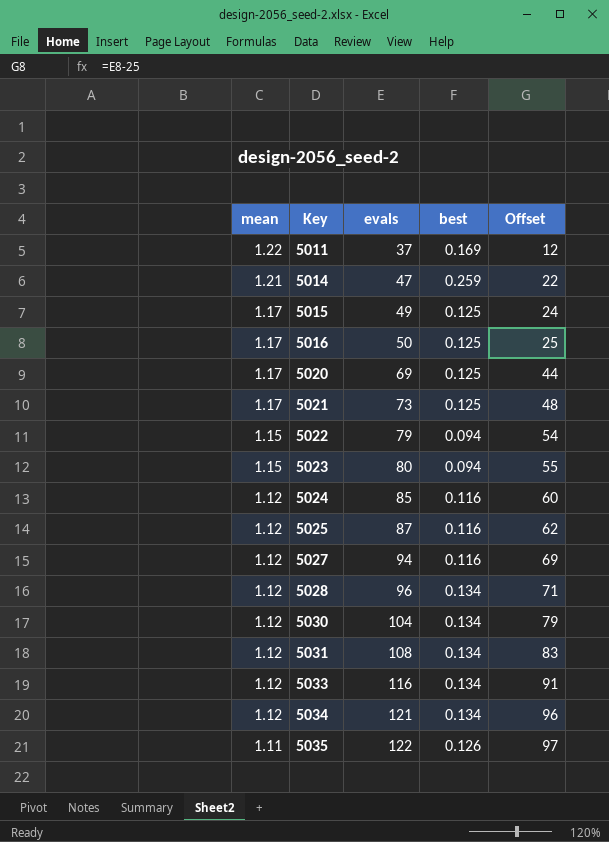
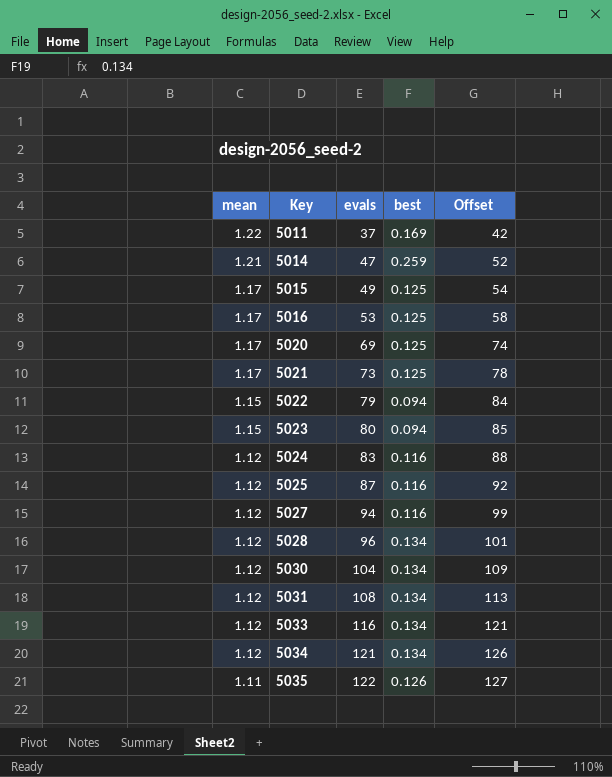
column Offset | formula: [evals] - 25 -> [evals] + 5
5016 | evals: 50 -> 53
5024 | evals: 85 -> 83

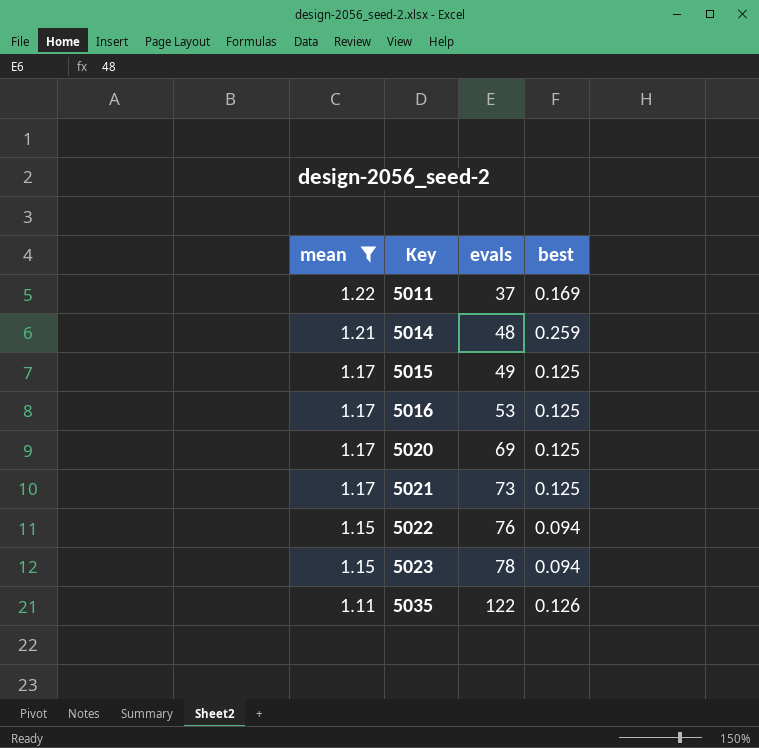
filter: none -> mean != 1.12
column Offset | formula: [evals] + 5 -> none
5014 | evals: 47 -> 48
5022 | evals: 79 -> 76
5023 | evals: 80 -> 78

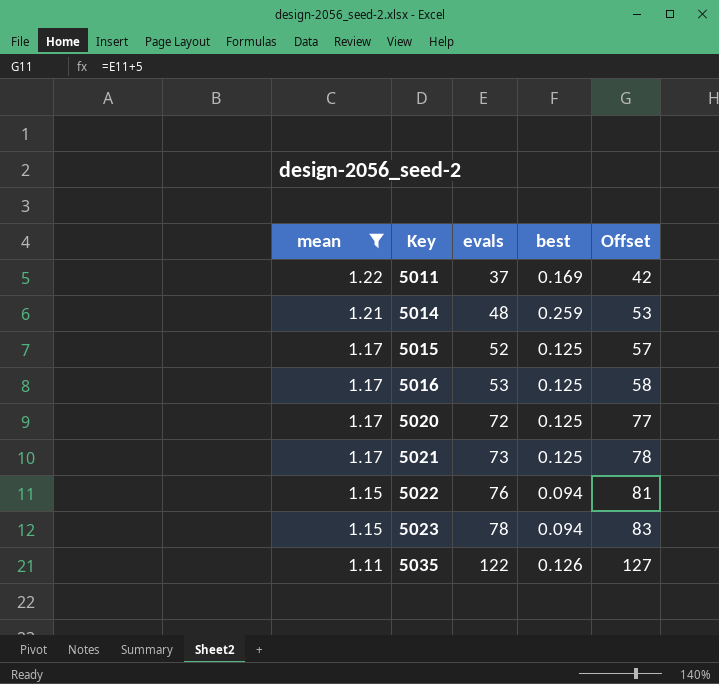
column Offset | formula: none -> [evals] + 5
5015 | evals: 49 -> 52
5020 | evals: 69 -> 72

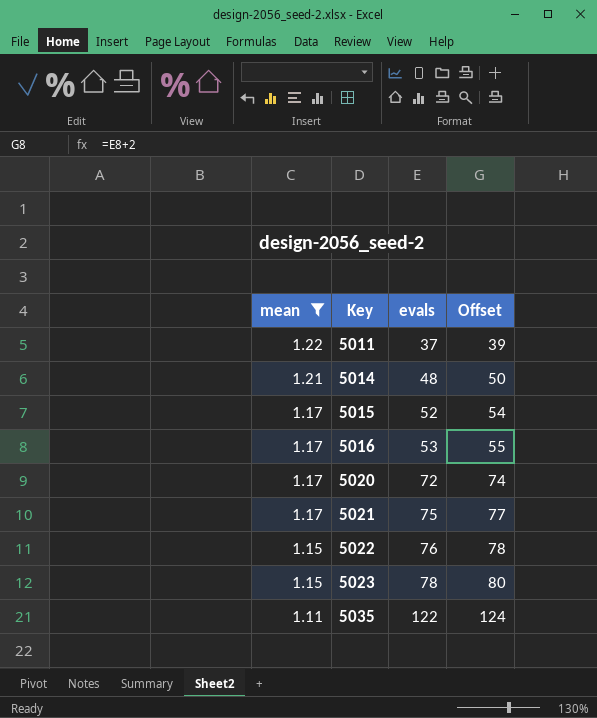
column best | position: 4 -> none
column Offset | formula: [evals] + 5 -> [evals] + 2
5021 | evals: 73 -> 75

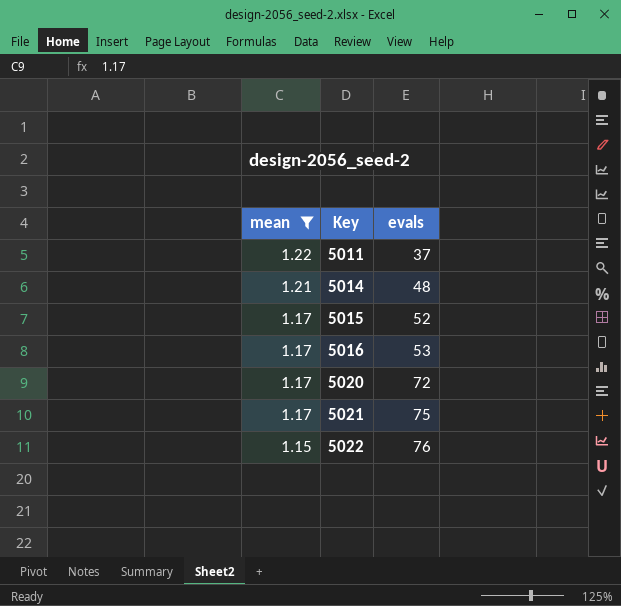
column Offset | formula: [evals] + 2 -> none
row 5023: 1.15 | 78 | 80 -> none
row 5035: 1.11 | 122 | 124 -> none

